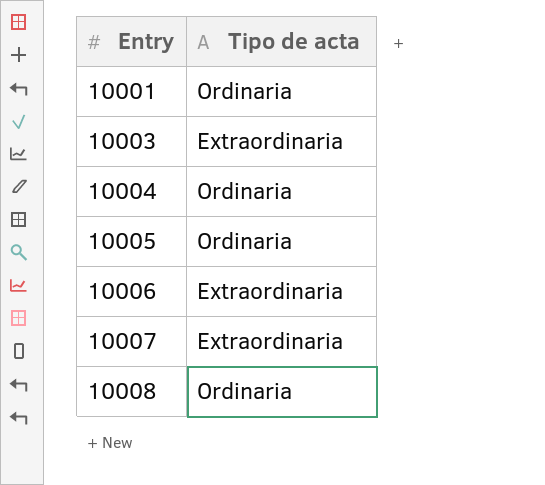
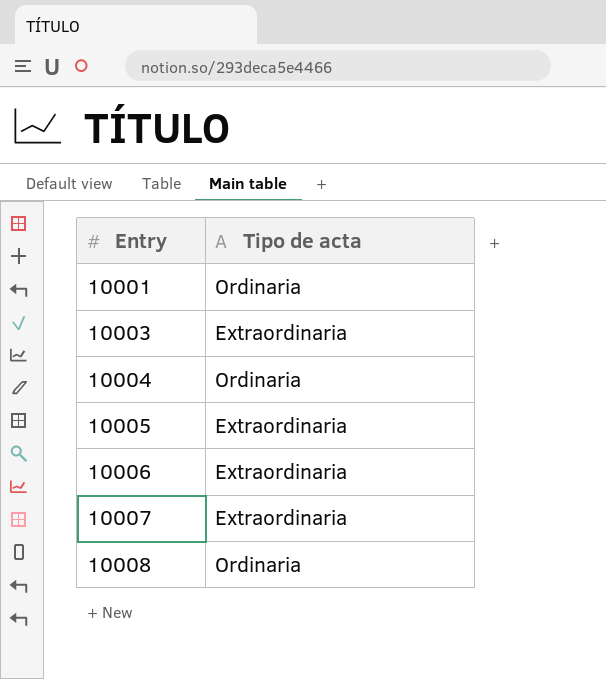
10005 | Tipo de acta: Ordinaria -> Extraordinaria

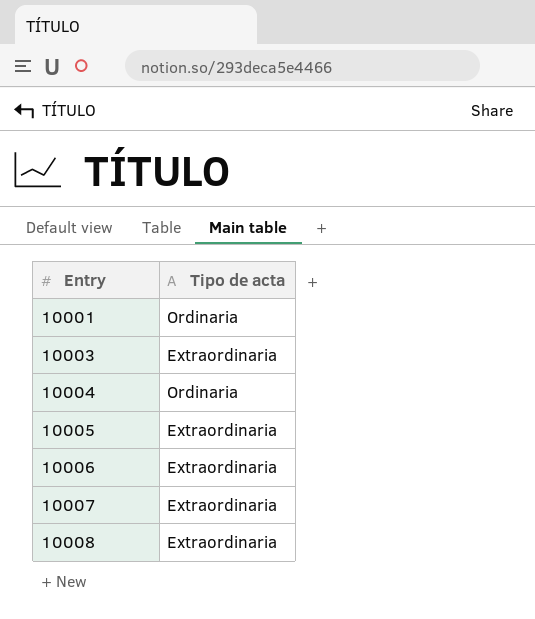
10008 | Tipo de acta: Ordinaria -> Extraordinaria

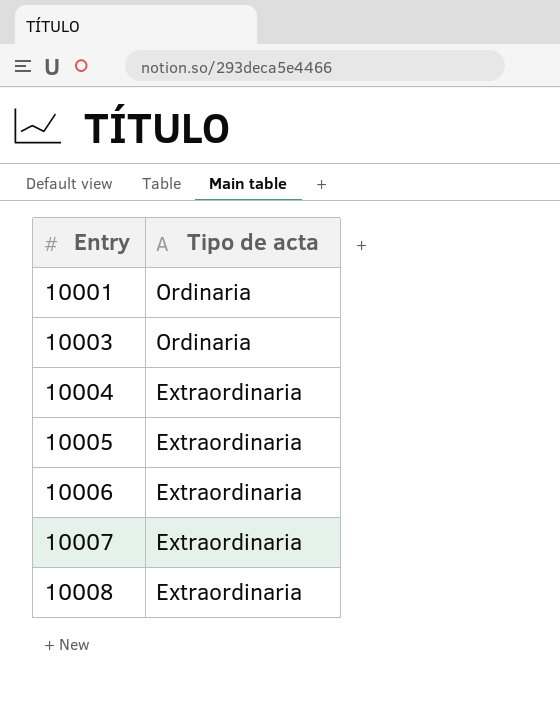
10003 | Tipo de acta: Extraordinaria -> Ordinaria
10004 | Tipo de acta: Ordinaria -> Extraordinaria

